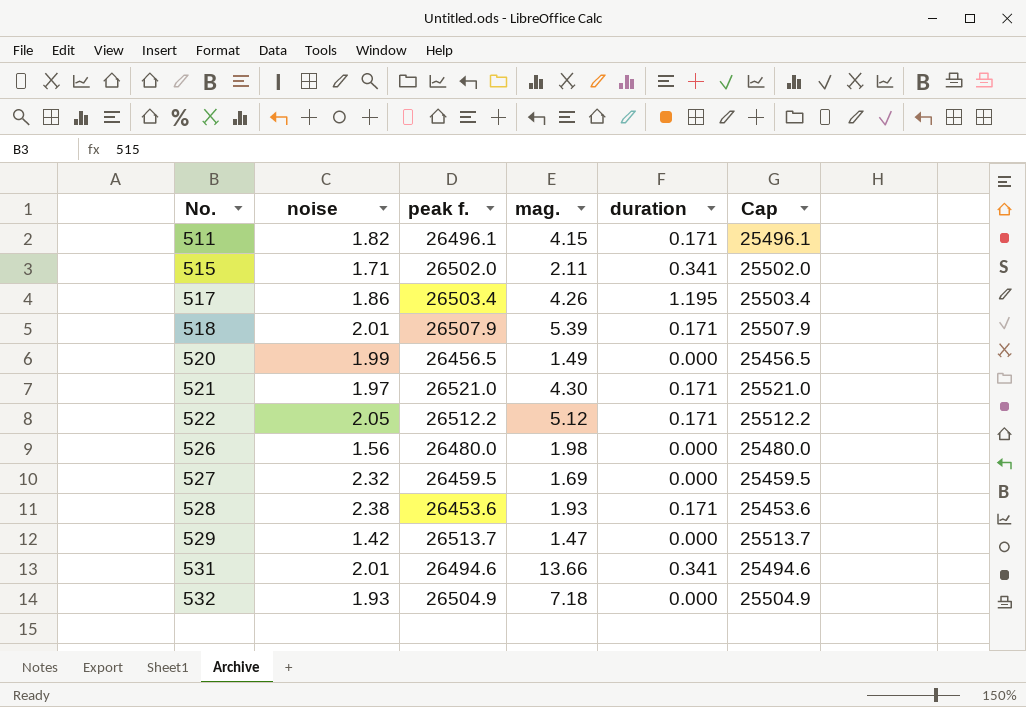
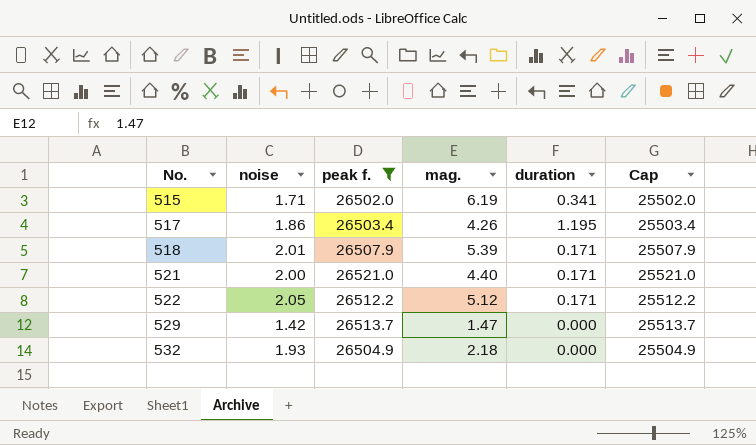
filter: none -> peak f. >= 26502.0
515 | mag.: 2.11 -> 6.19
521 | noise: 1.97 -> 2.00
521 | mag.: 4.30 -> 4.40
532 | mag.: 7.18 -> 2.18

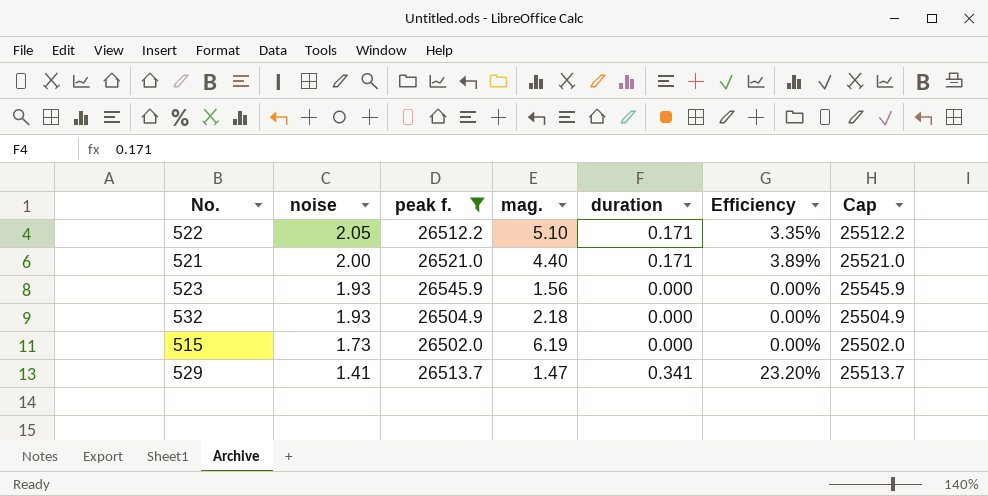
row order: No. ascending -> noise descending
column Efficiency | formula: none -> [duration] / [mag.]
row 517: 1.86 | 26503.4 | 4.26 | 1.195 | 25503.4 -> none
row 518: 2.01 | 26507.9 | 5.39 | 0.171 | 25507.9 -> none
522 | mag.: 5.12 -> 5.10
row 523: none -> 1.93 | 26545.9 | 1.56 | 0.000 | 0.00% | 25545.9
515 | noise: 1.71 -> 1.73
515 | duration: 0.341 -> 0.000
529 | noise: 1.42 -> 1.41
529 | duration: 0.000 -> 0.341

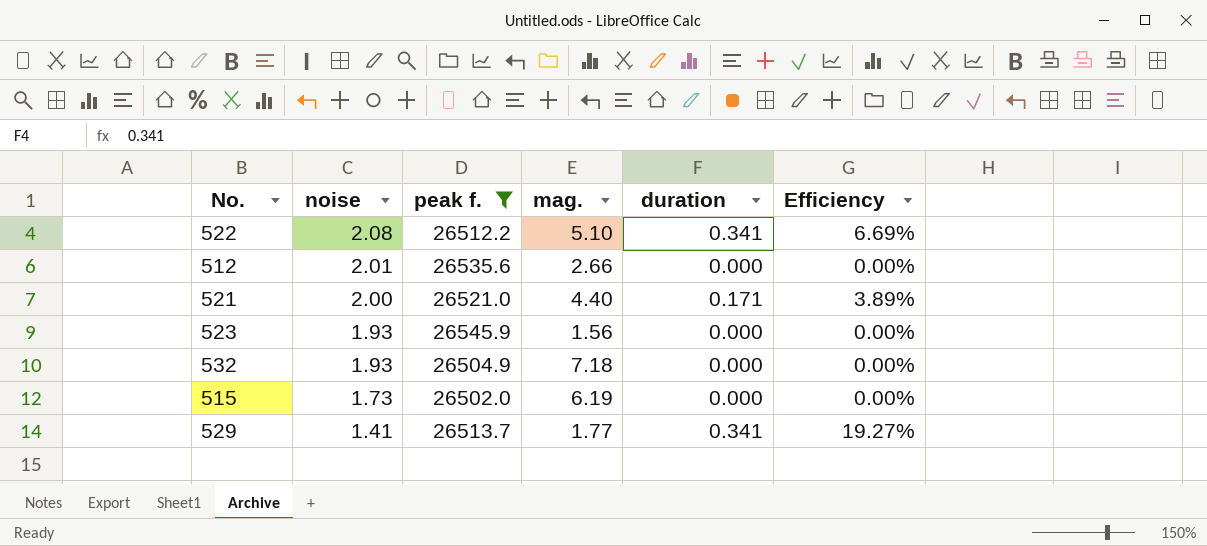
column Cap | formula: [peak f.] - 1000 -> none
522 | noise: 2.05 -> 2.08
522 | duration: 0.171 -> 0.341
522 | Efficiency: 3.35% -> 6.69%
row 512: none -> 2.01 | 26535.6 | 2.66 | 0.000 | 0.00%
532 | mag.: 2.18 -> 7.18
529 | mag.: 1.47 -> 1.77
529 | Efficiency: 23.20% -> 19.27%

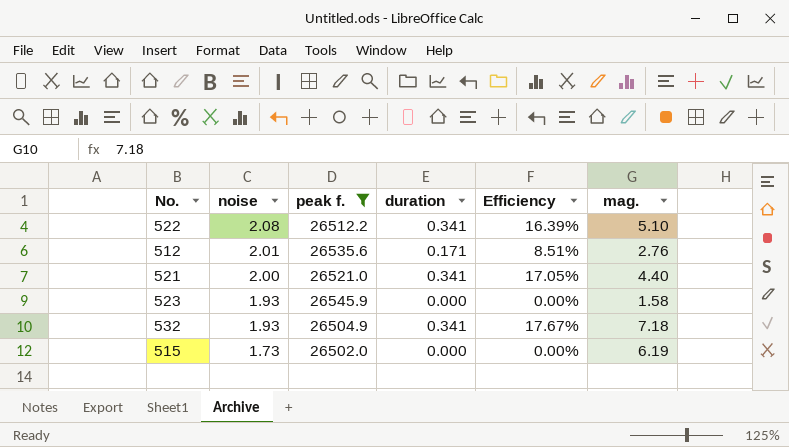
column Efficiency | formula: [duration] / [mag.] -> [duration] / [noise]
column mag. | position: 4 -> 6
row 529: 1.41 | 26513.7 | 1.77 | 0.341 | 19.27% -> none
512 | duration: 0.000 -> 0.171
512 | mag.: 2.66 -> 2.76
521 | duration: 0.171 -> 0.341
523 | mag.: 1.56 -> 1.58
532 | duration: 0.000 -> 0.341

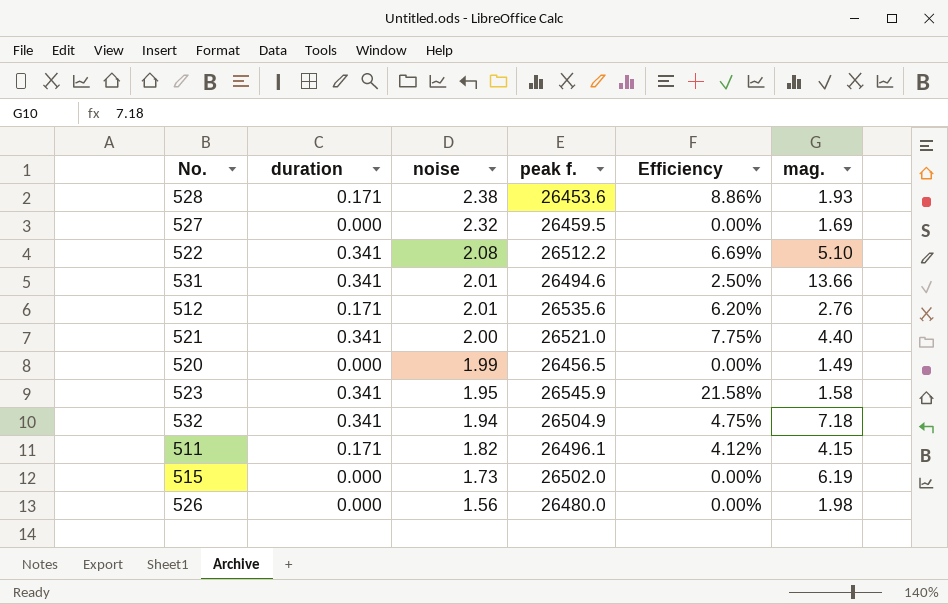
filter: peak f. >= 26502.0 -> none
column duration | position: 4 -> 2
column Efficiency | formula: [duration] / [noise] -> [duration] / [mag.]
523 | duration: 0.000 -> 0.341
523 | noise: 1.93 -> 1.95
532 | noise: 1.93 -> 1.94

